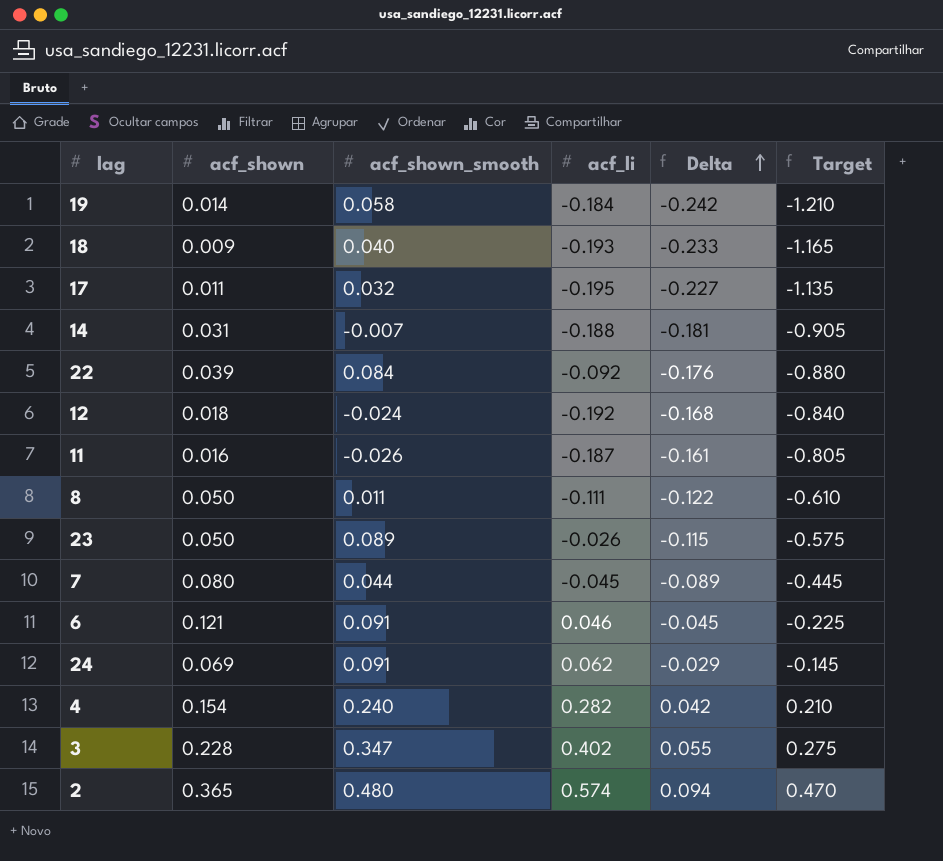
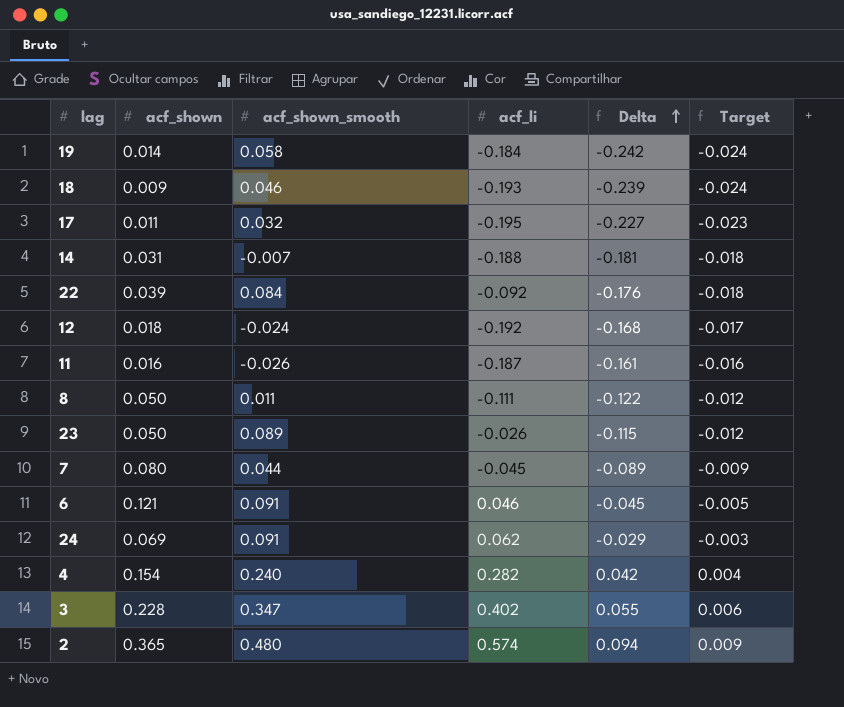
column Target | formula: [Delta] * 5 -> [Delta] * 0.1
18 | acf_shown_smooth: 0.040 -> 0.046
18 | Delta: -0.233 -> -0.239

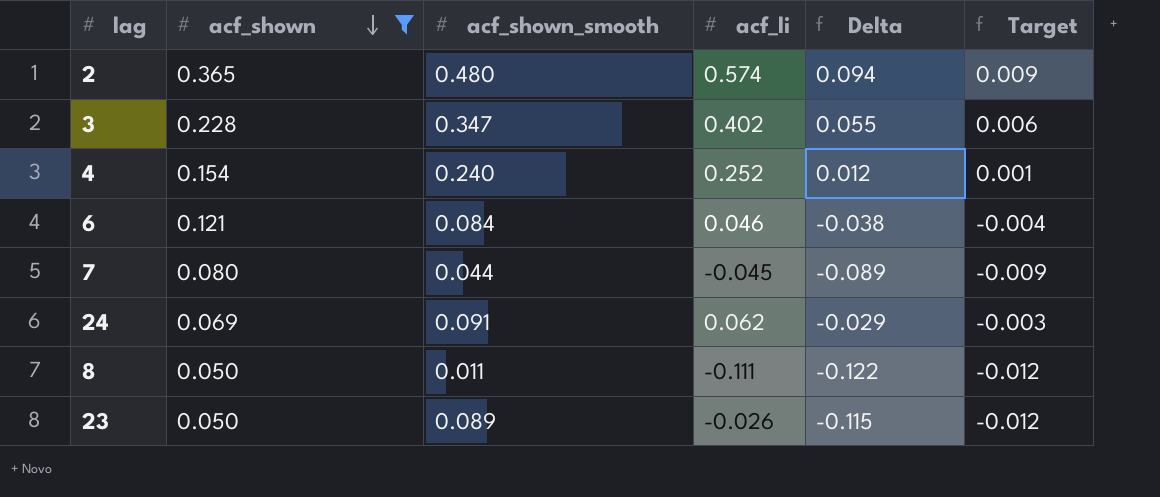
filter: none -> acf_shown >= 0.050
row order: Delta ascending -> acf_shown descending
4 | acf_li: 0.282 -> 0.252
4 | Delta: 0.042 -> 0.012
4 | Target: 0.004 -> 0.001
6 | acf_shown_smooth: 0.091 -> 0.084
6 | Delta: -0.045 -> -0.038
6 | Target: -0.005 -> -0.004

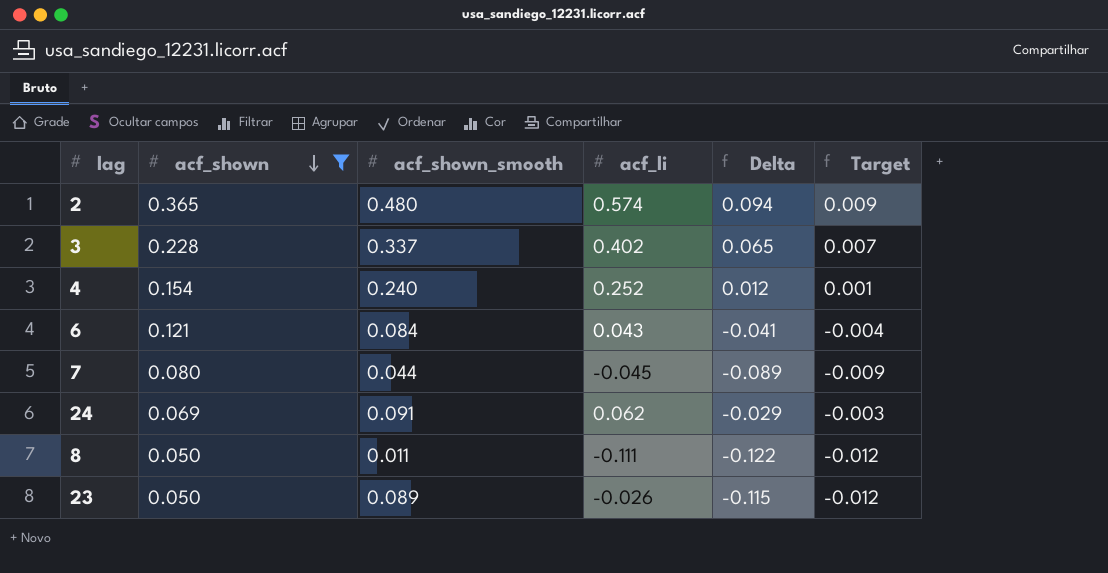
3 | acf_shown_smooth: 0.347 -> 0.337
3 | Delta: 0.055 -> 0.065
3 | Target: 0.006 -> 0.007
6 | acf_li: 0.046 -> 0.043
6 | Delta: -0.038 -> -0.041

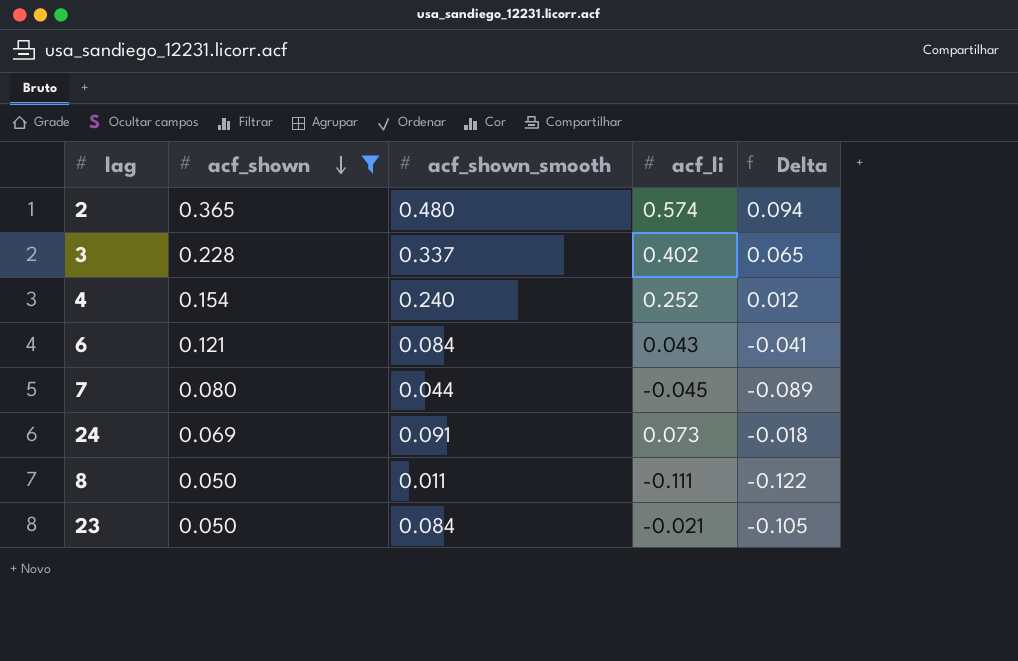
column Target | formula: [Delta] * 0.1 -> none
24 | acf_li: 0.062 -> 0.073
24 | Delta: -0.029 -> -0.018
23 | acf_shown_smooth: 0.089 -> 0.084
23 | acf_li: -0.026 -> -0.021
23 | Delta: -0.115 -> -0.105

